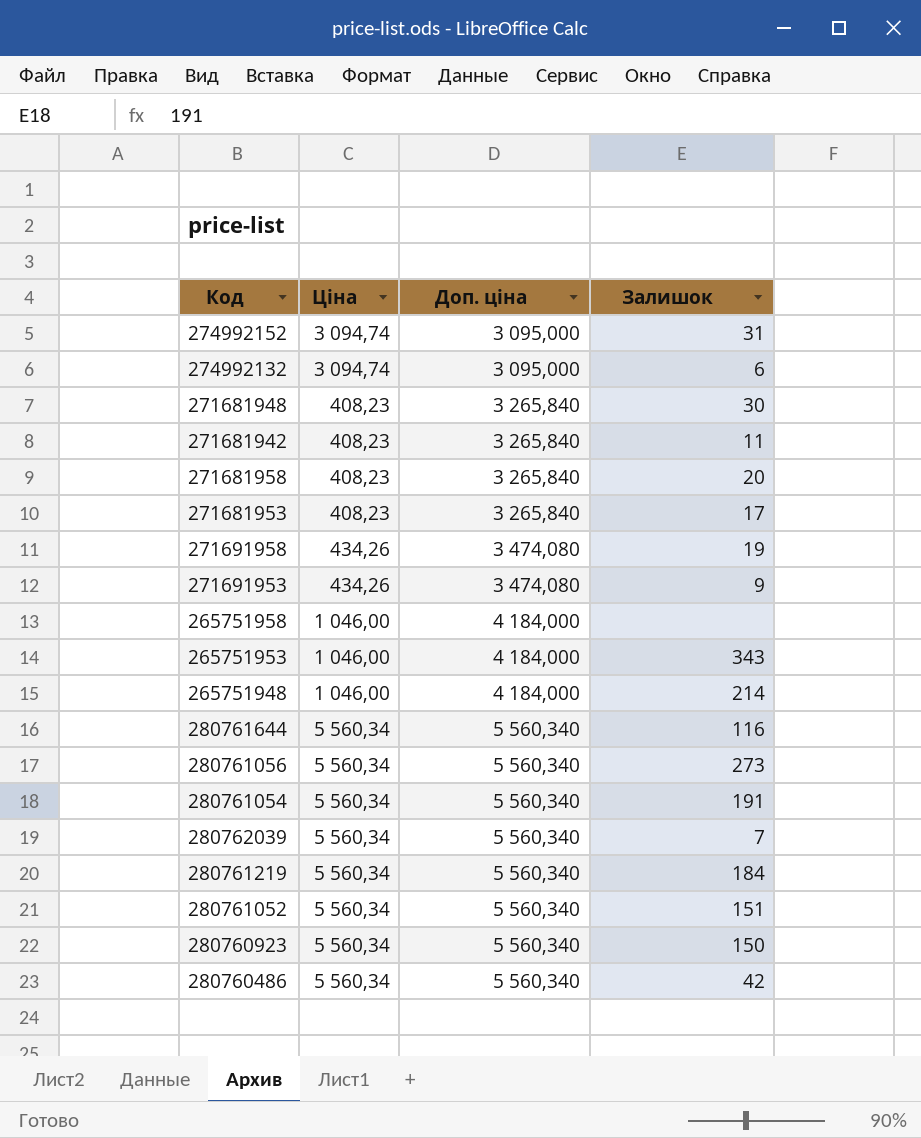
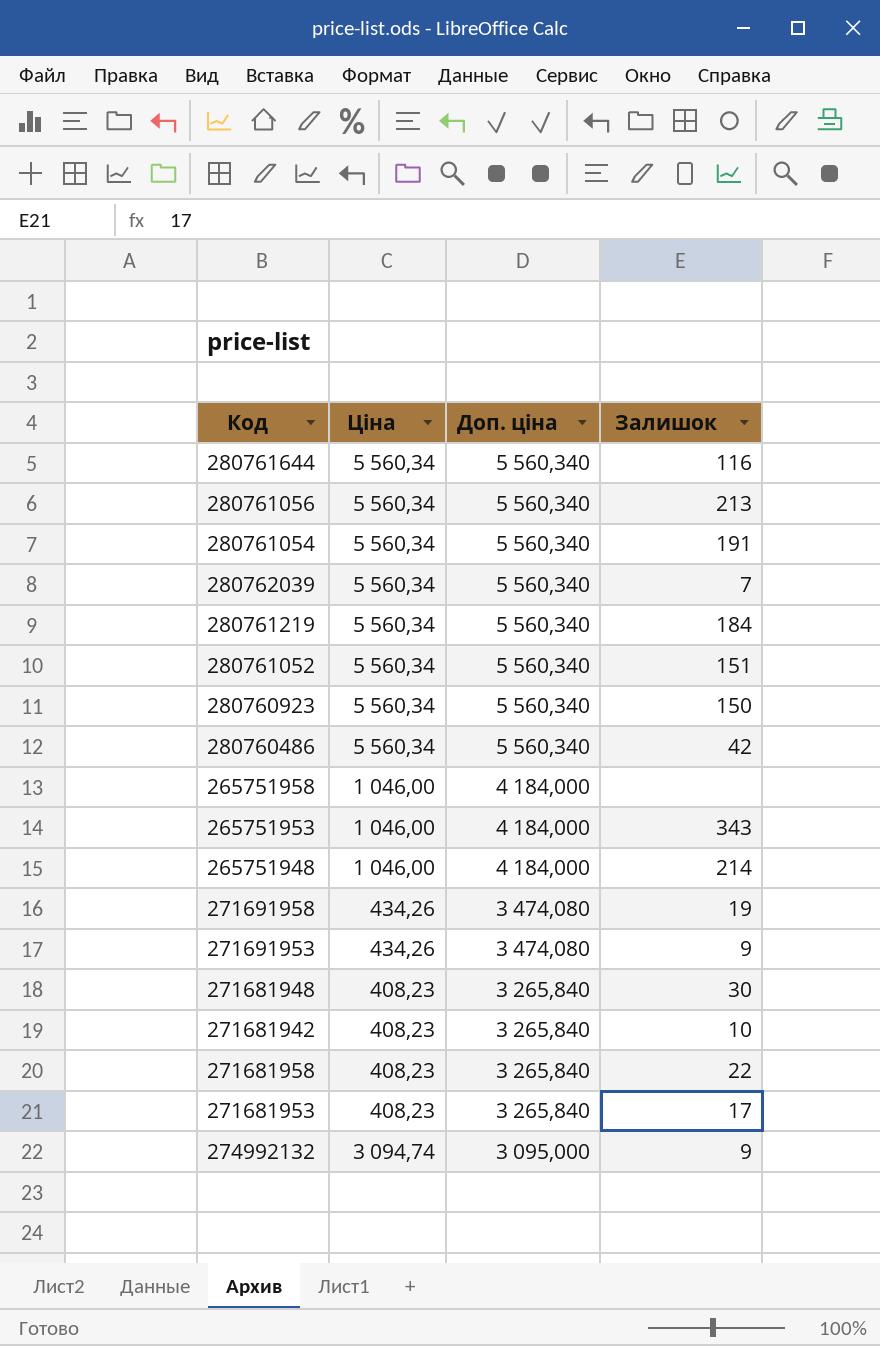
row order: Доп. ціна ascending -> Доп. ціна descending
row 274992152: 3 094,74 | 3 095,000 | 31 -> none
280761056 | Залишок: 273 -> 213
271681942 | Залишок: 11 -> 10
271681958 | Залишок: 20 -> 22
274992132 | Залишок: 6 -> 9

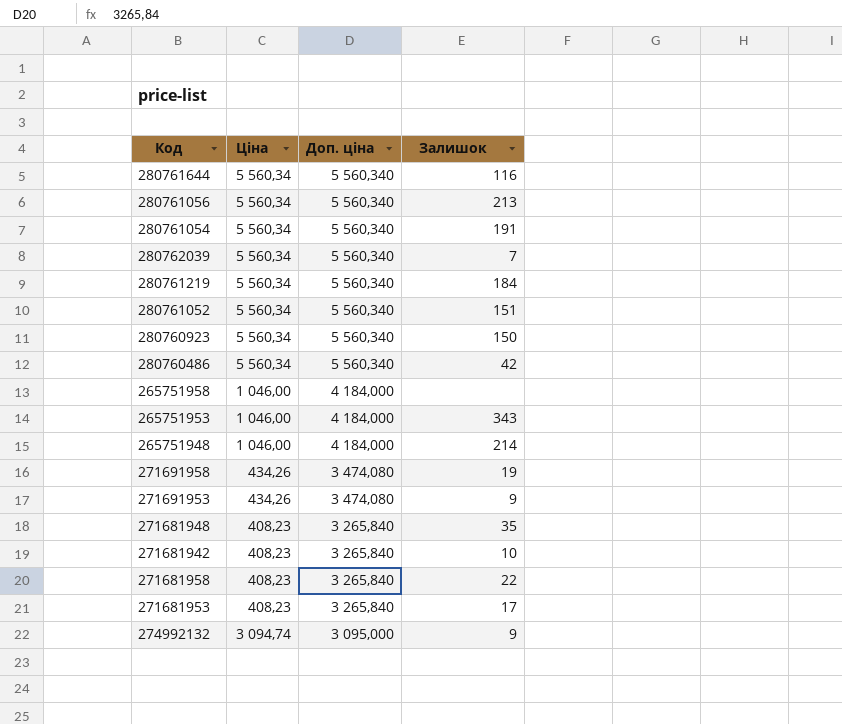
271681948 | Залишок: 30 -> 35

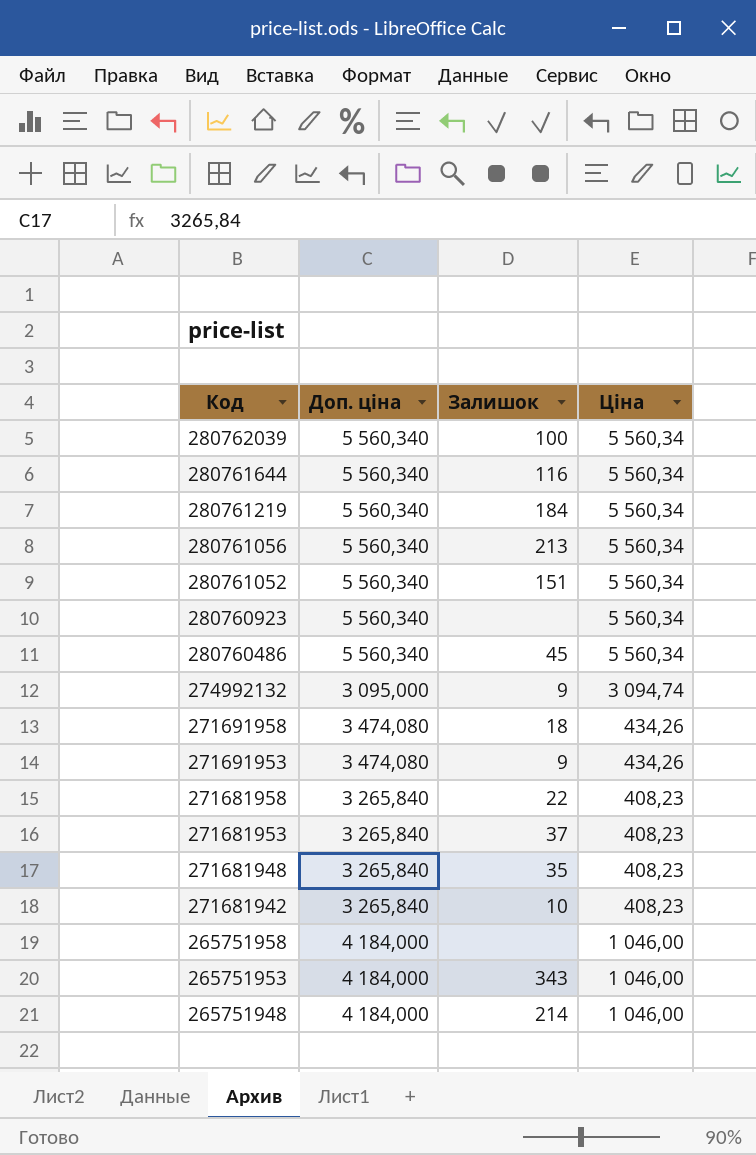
row order: Доп. ціна descending -> Код descending
column Ціна | position: 2 -> 4
row 280761054: 5 560,34 | 5 560,340 | 191 -> none
280762039 | Залишок: 7 -> 100
280760923 | Залишок: 150 -> none
280760486 | Залишок: 42 -> 45
271691958 | Залишок: 19 -> 18
271681953 | Залишок: 17 -> 37

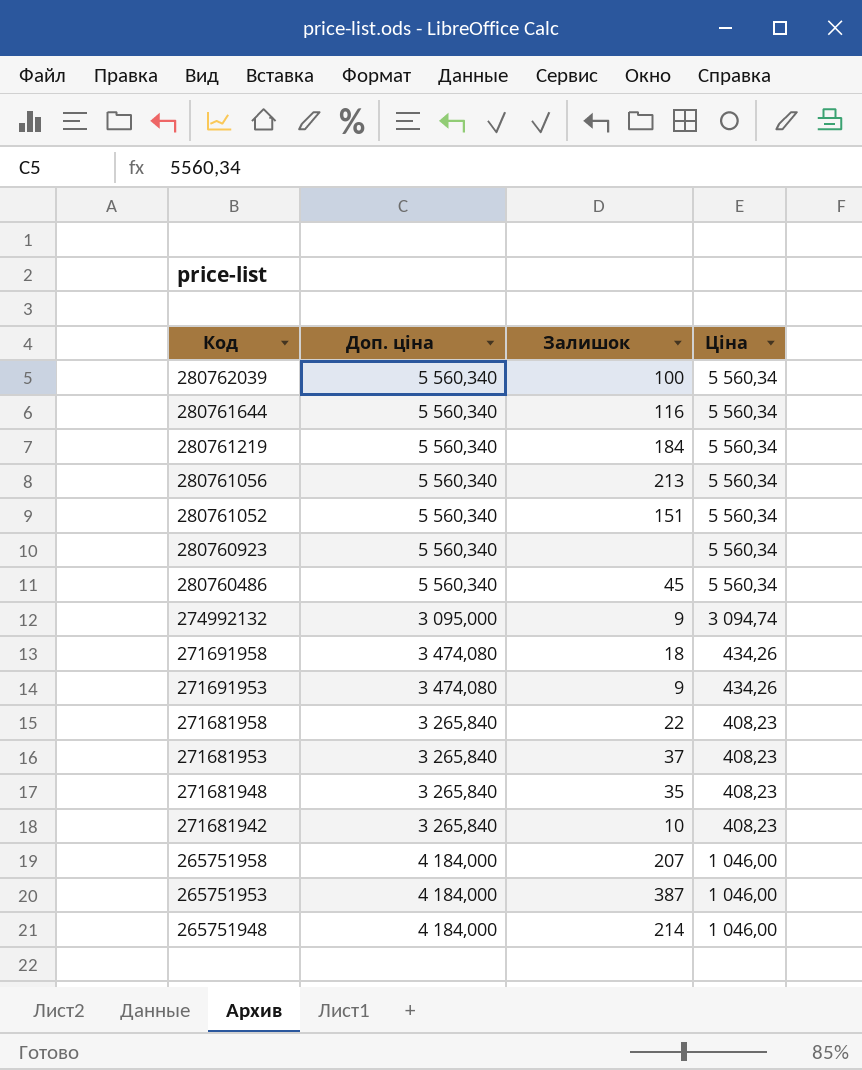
265751958 | Залишок: none -> 207
265751953 | Залишок: 343 -> 387

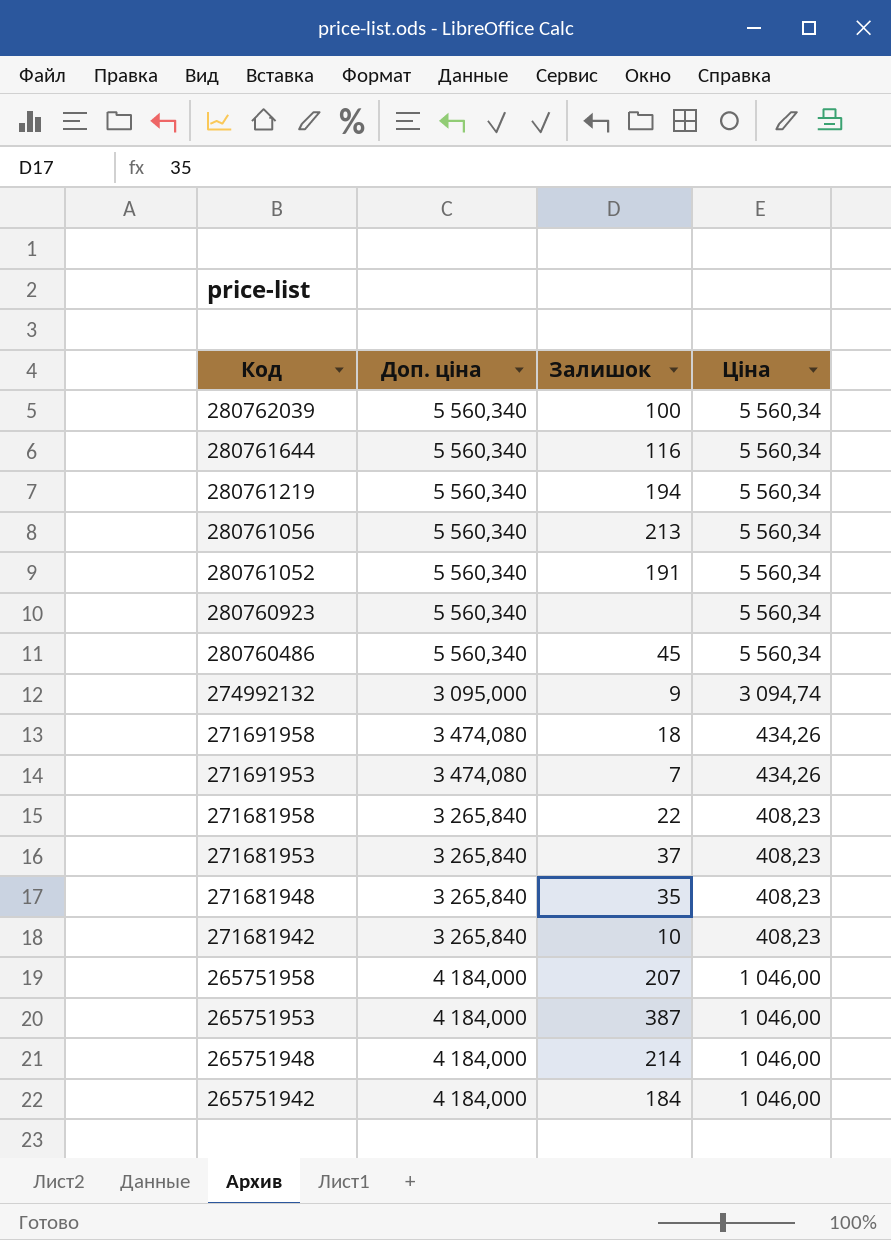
280761219 | Залишок: 184 -> 194
280761052 | Залишок: 151 -> 191
271691953 | Залишок: 9 -> 7
row 265751942: none -> 4 184,000 | 184 | 1 046,00

